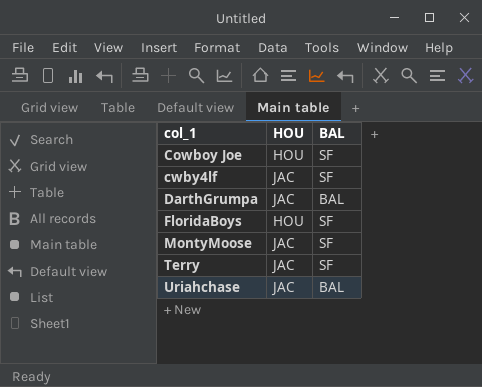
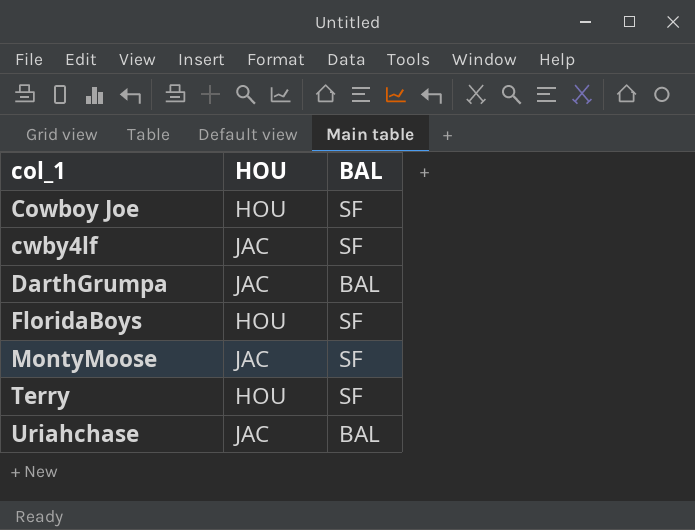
Terry | HOU: JAC -> HOU

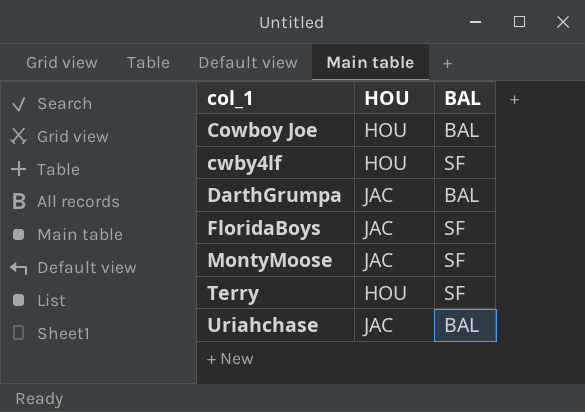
Cowboy Joe | BAL: SF -> BAL
cwby4lf | HOU: JAC -> HOU
FloridaBoys | HOU: HOU -> JAC

